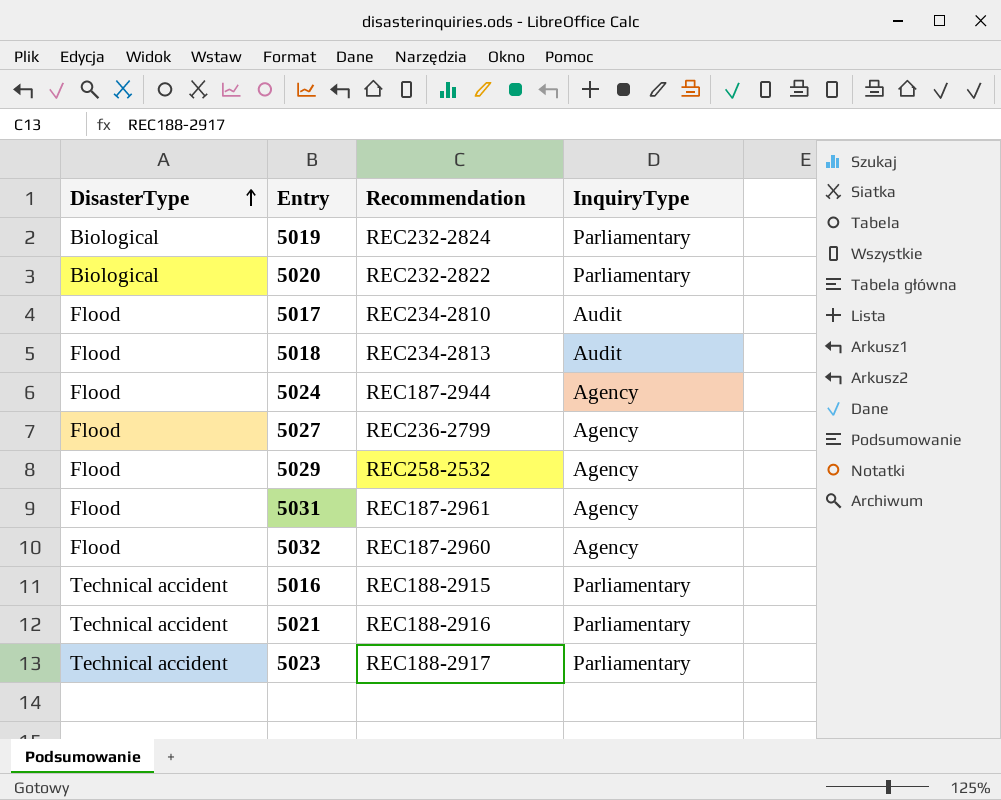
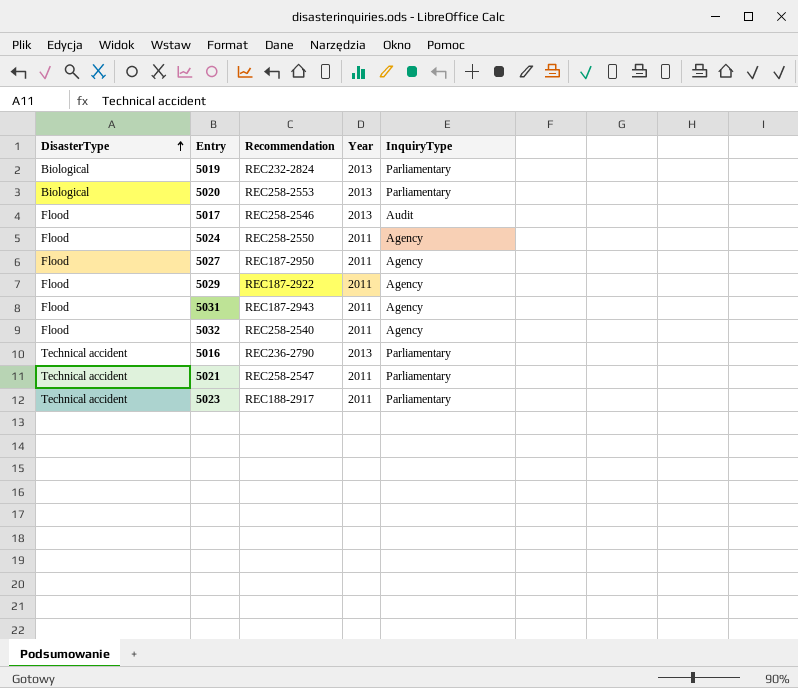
column Year | position: none -> 4
row 5018: Flood | REC234-2813 | Audit -> none
5020 | Recommendation: REC232-2822 -> REC258-2553
5017 | Recommendation: REC234-2810 -> REC258-2546
5024 | Recommendation: REC187-2944 -> REC258-2550
5027 | Recommendation: REC236-2799 -> REC187-2950
5029 | Recommendation: REC258-2532 -> REC187-2922
5031 | Recommendation: REC187-2961 -> REC187-2943
5032 | Recommendation: REC187-2960 -> REC258-2540
5016 | Recommendation: REC188-2915 -> REC236-2790
5021 | Recommendation: REC188-2916 -> REC258-2547

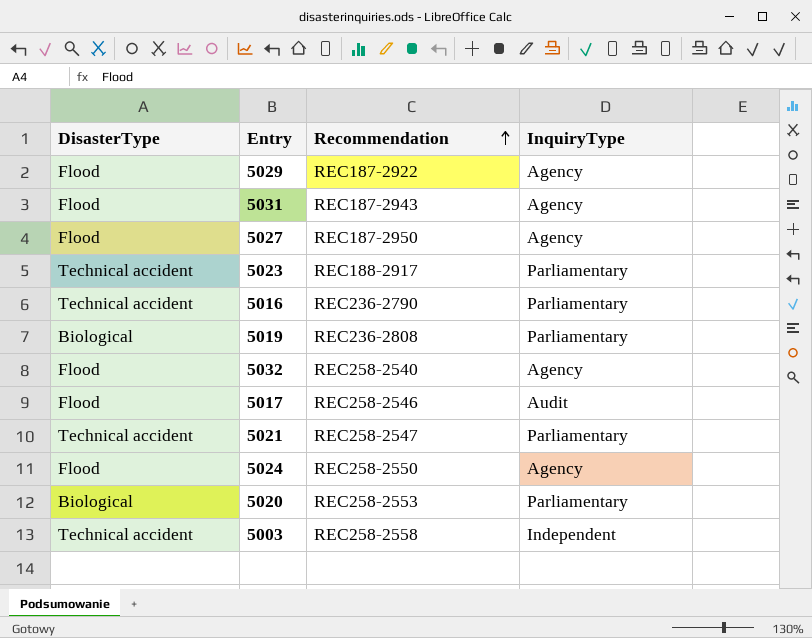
row order: DisasterType ascending -> Recommendation ascending
column Year | position: 4 -> none
5019 | Recommendation: REC232-2824 -> REC236-2808
row 5003: none -> Technical accident | REC258-2558 | Independent

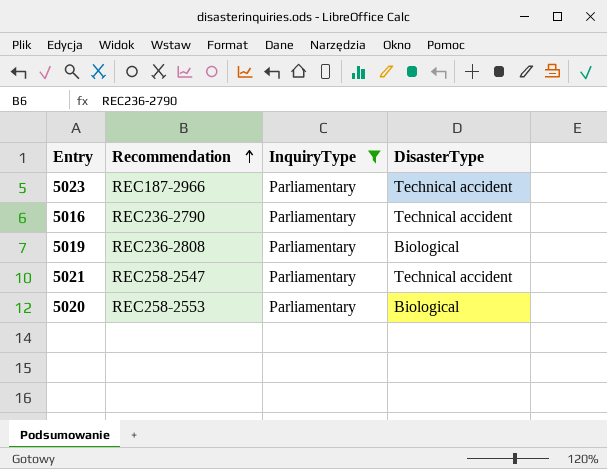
filter: none -> InquiryType = Parliamentary
column DisasterType | position: 1 -> 4
5023 | Recommendation: REC188-2917 -> REC187-2966

